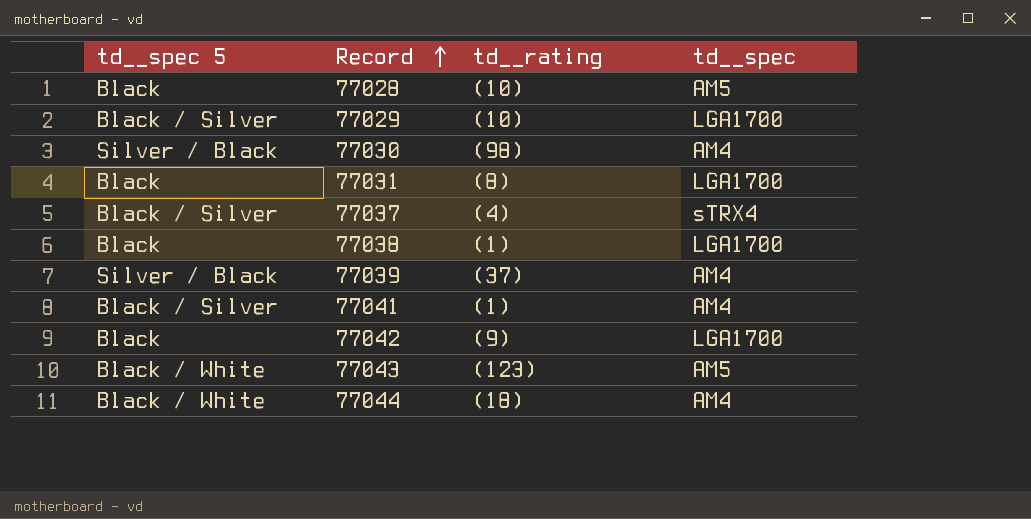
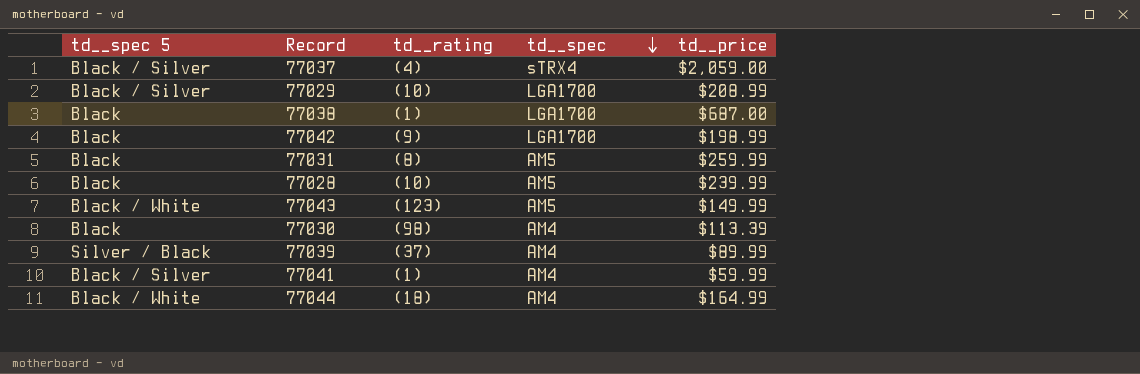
row order: Record ascending -> td__spec descending
column td__price | position: none -> 5
77031 | td__spec: LGA1700 -> AM5
77030 | td__spec 5: Silver / Black -> Black

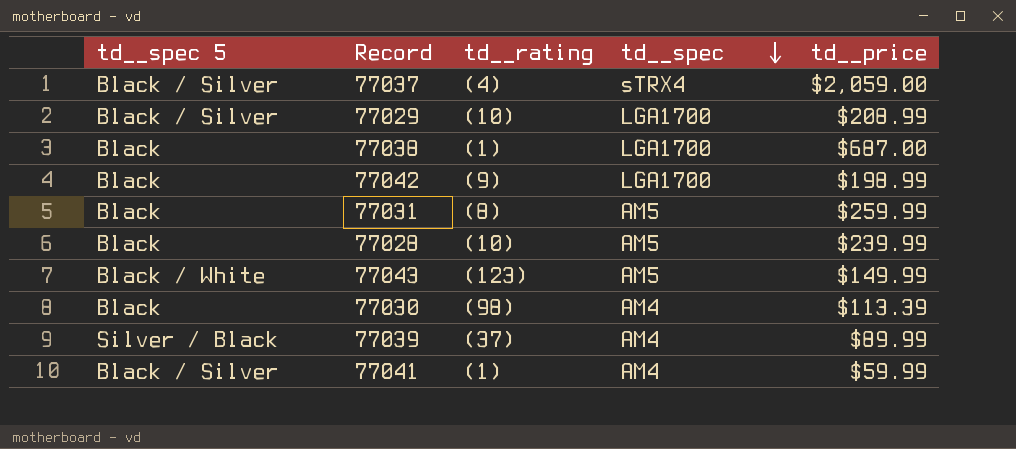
row 77044: Black / White | (18) | AM4 | $164.99 -> none

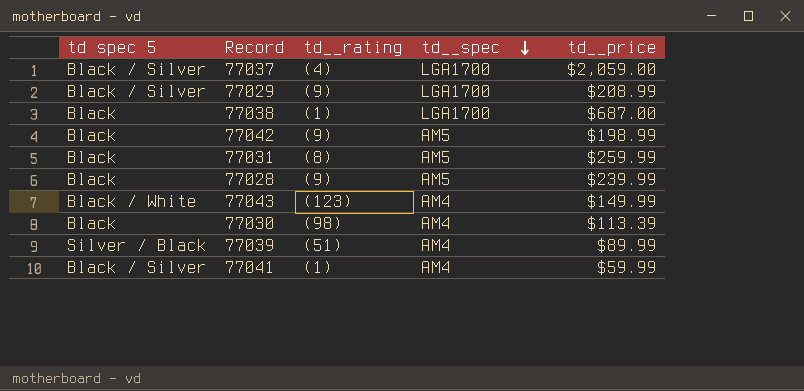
column name: td__spec 5 -> td spec 5
77037 | td__spec: sTRX4 -> LGA1700
77029 | td__rating: (10) -> (9)
77042 | td__spec: LGA1700 -> AM5
77028 | td__rating: (10) -> (9)
77043 | td__spec: AM5 -> AM4
77039 | td__rating: (37) -> (51)

